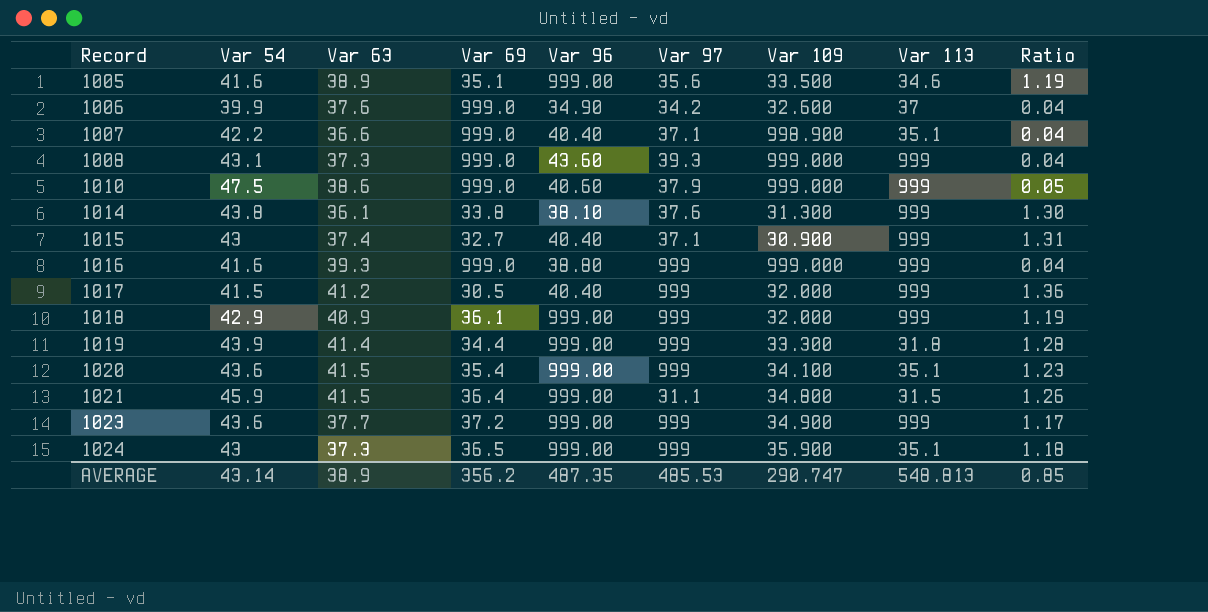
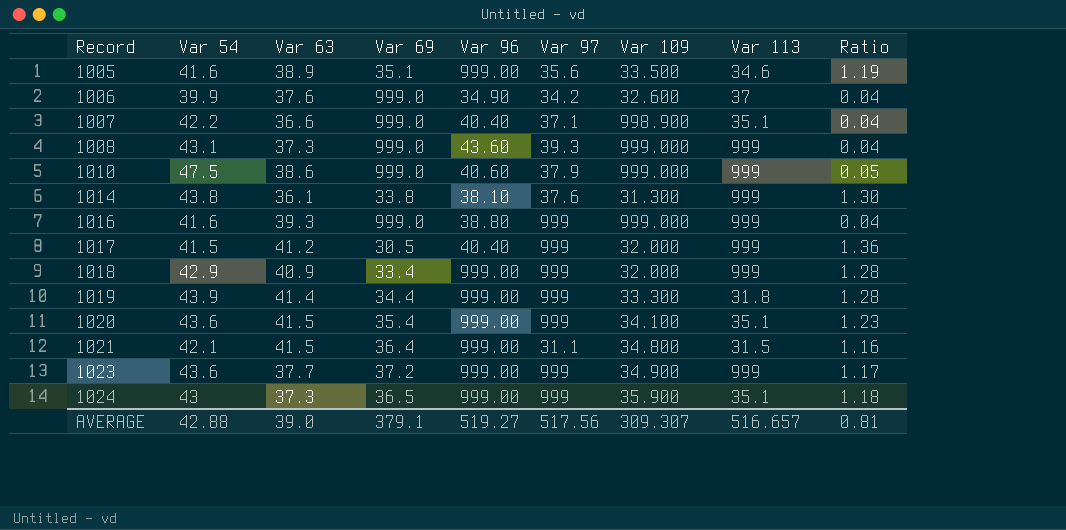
row 1015: 43 | 37.4 | 32.7 | 40.40 | 37.1 | 30.900 | 999 | 1.31 -> none
1018 | Var 69: 36.1 -> 33.4
1018 | Ratio: 1.19 -> 1.28
1021 | Var 54: 45.9 -> 42.1
1021 | Ratio: 1.26 -> 1.16
AVERAGE | Var 54: 43.14 -> 42.88
AVERAGE | Var 63: 38.9 -> 39.0
AVERAGE | Var 69: 356.2 -> 379.1
AVERAGE | Var 96: 487.35 -> 519.27
AVERAGE | Var 97: 485.53 -> 517.56
AVERAGE | Var 109: 290.747 -> 309.307
AVERAGE | Var 113: 548.813 -> 516.657
AVERAGE | Ratio: 0.85 -> 0.81

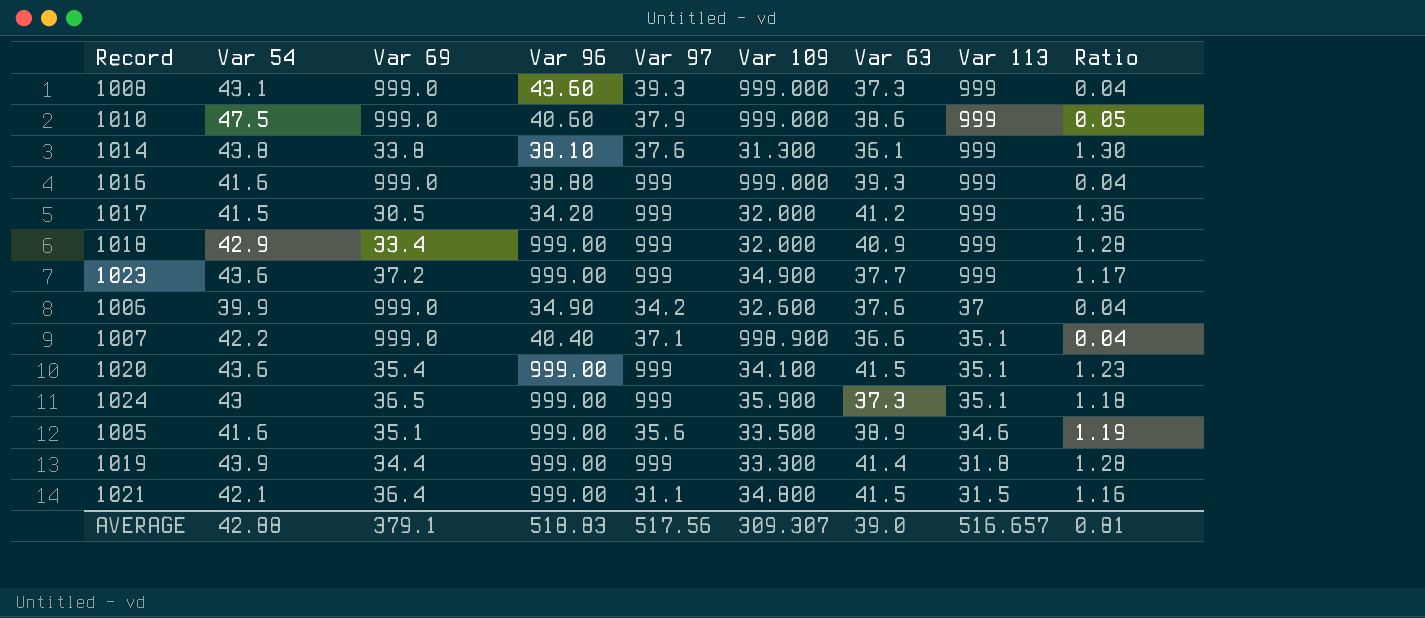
row order: Record ascending -> Var 113 descending
column Var 63 | position: 3 -> 7
1017 | Var 96: 40.40 -> 34.20
AVERAGE | Var 96: 519.27 -> 518.83

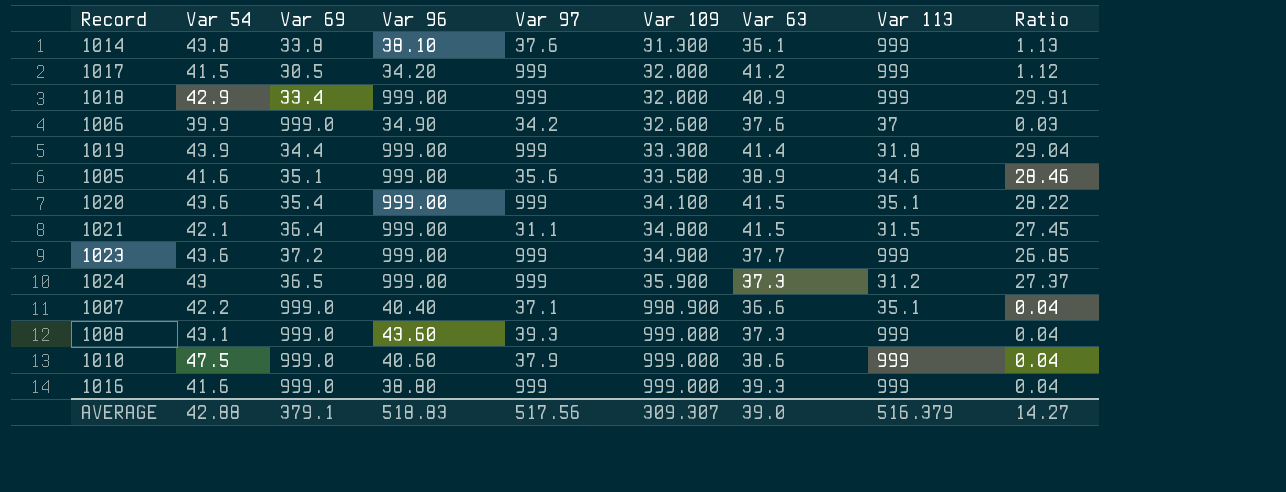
row order: Var 113 descending -> Var 109 ascending
column Ratio | formula: [Var 54] / [Var 69] -> [Var 96] / [Var 69]
1024 | Var 113: 35.1 -> 31.2
AVERAGE | Var 113: 516.657 -> 516.379
AVERAGE | Ratio: 0.81 -> 14.27

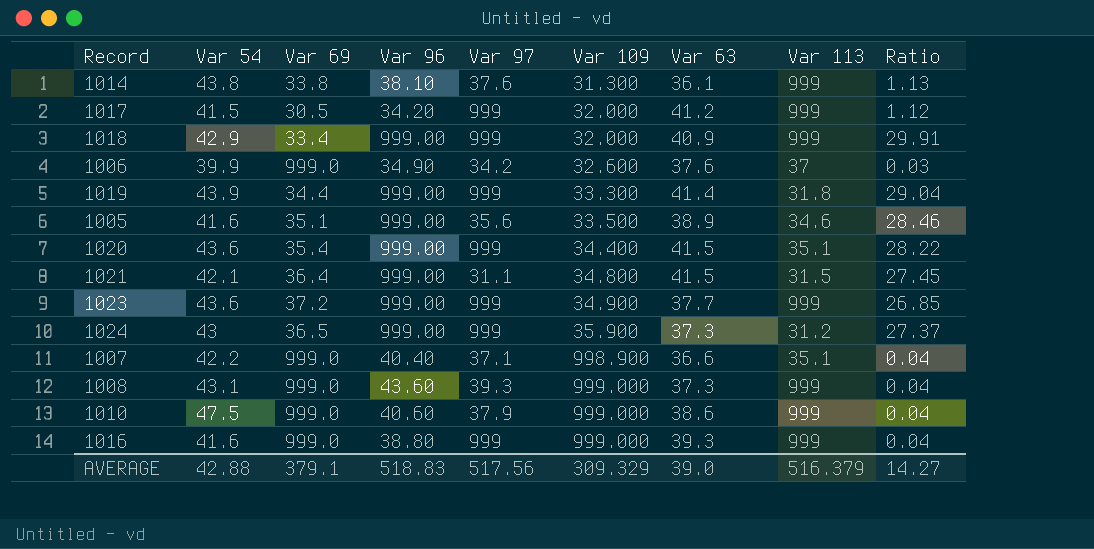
1020 | Var 109: 34.100 -> 34.400
AVERAGE | Var 109: 309.307 -> 309.329

